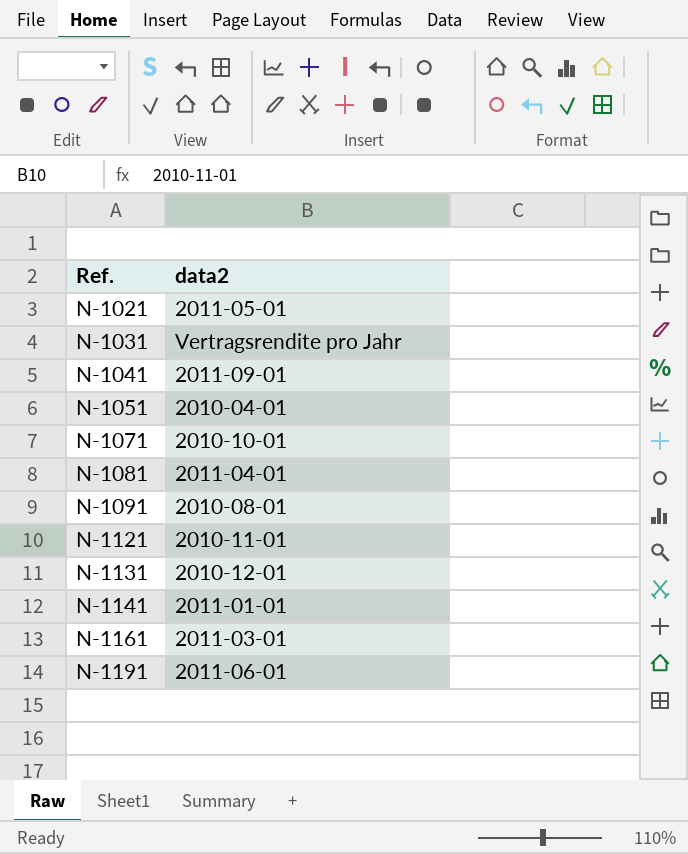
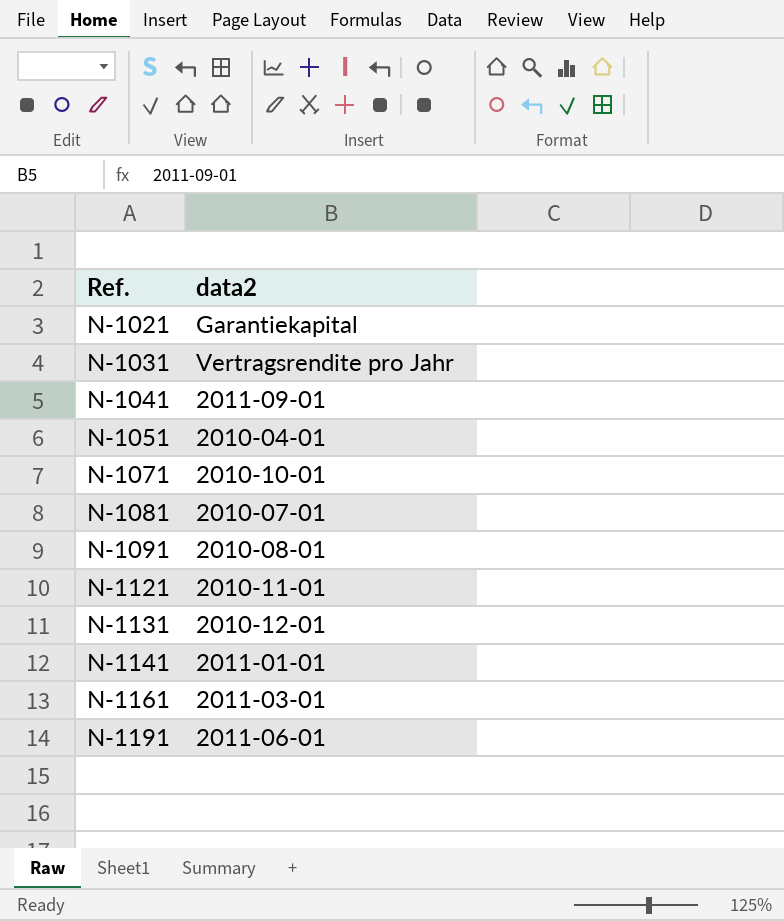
N-1021 | data2: 2011-05-01 -> Garantiekapital
N-1081 | data2: 2011-04-01 -> 2010-07-01

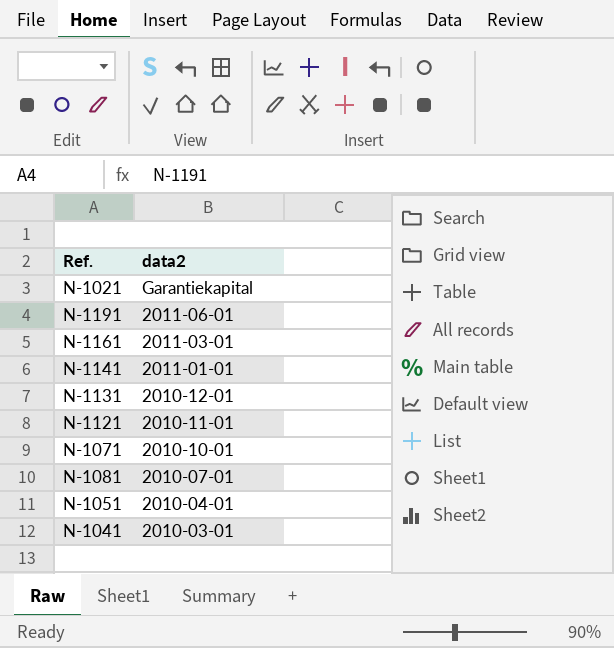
row order: Ref. ascending -> data2 descending
row N-1031: Vertragsrendite pro Jahr -> none
row N-1091: 2010-08-01 -> none
N-1041 | data2: 2011-09-01 -> 2010-03-01

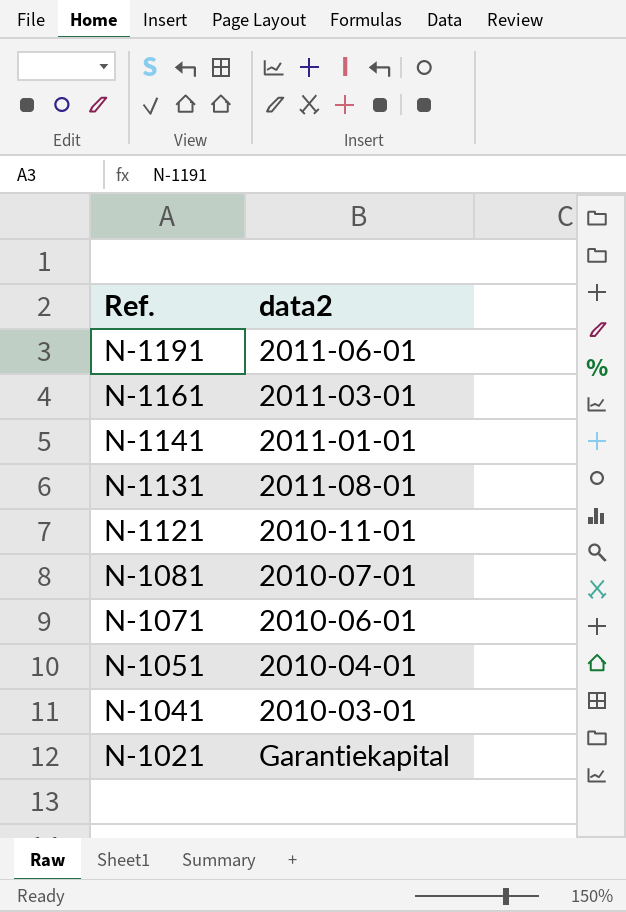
row order: data2 descending -> Ref. descending
N-1131 | data2: 2010-12-01 -> 2011-08-01
N-1071 | data2: 2010-10-01 -> 2010-06-01

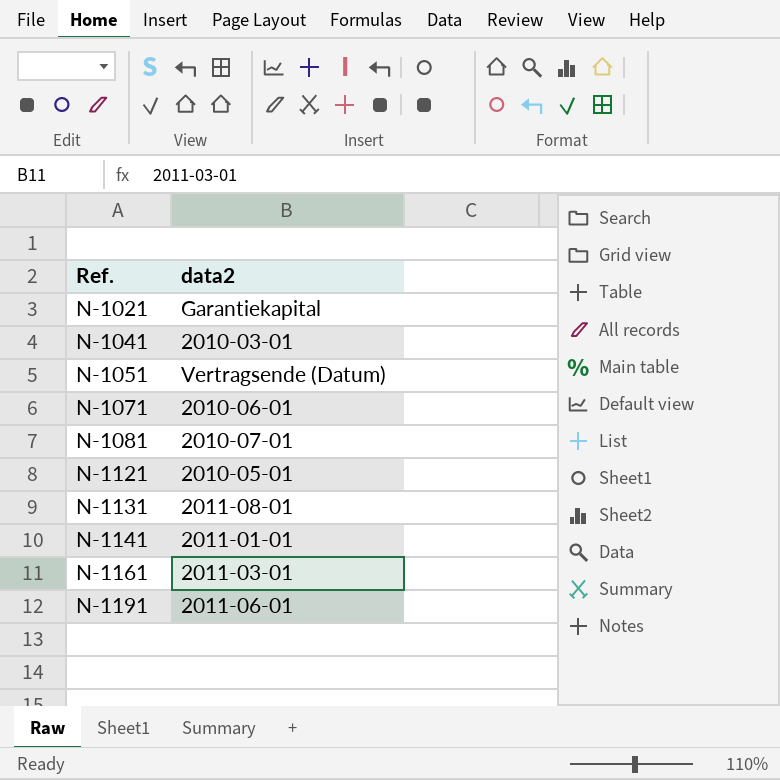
row order: Ref. descending -> Ref. ascending
N-1051 | data2: 2010-04-01 -> Vertragsende (Datum)
N-1121 | data2: 2010-11-01 -> 2010-05-01

